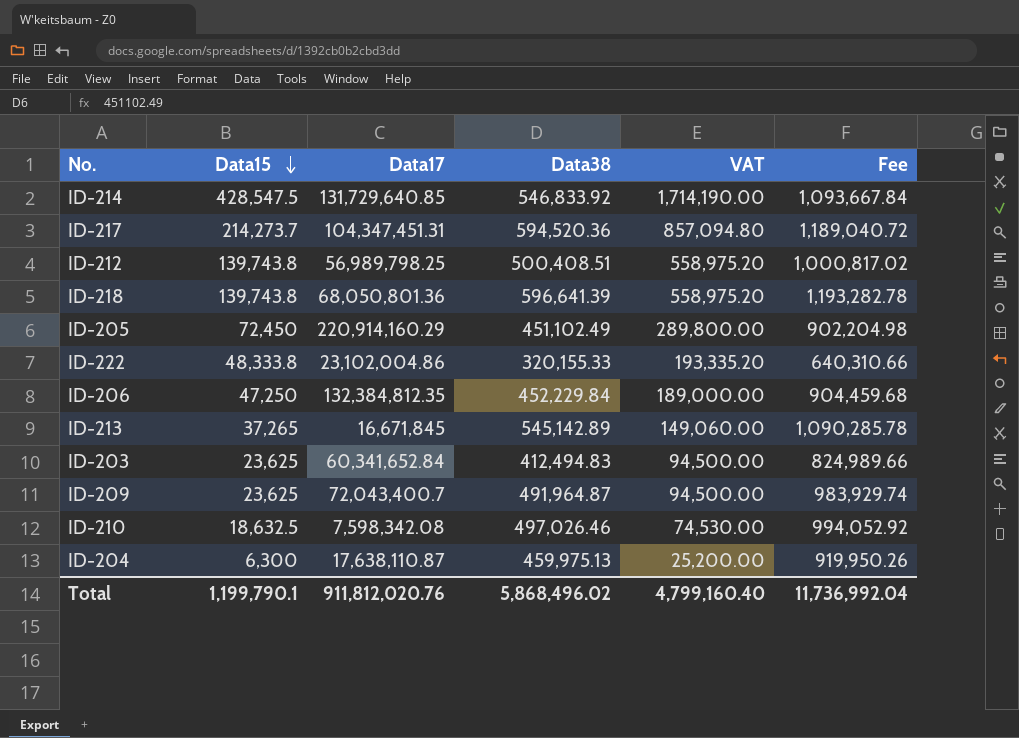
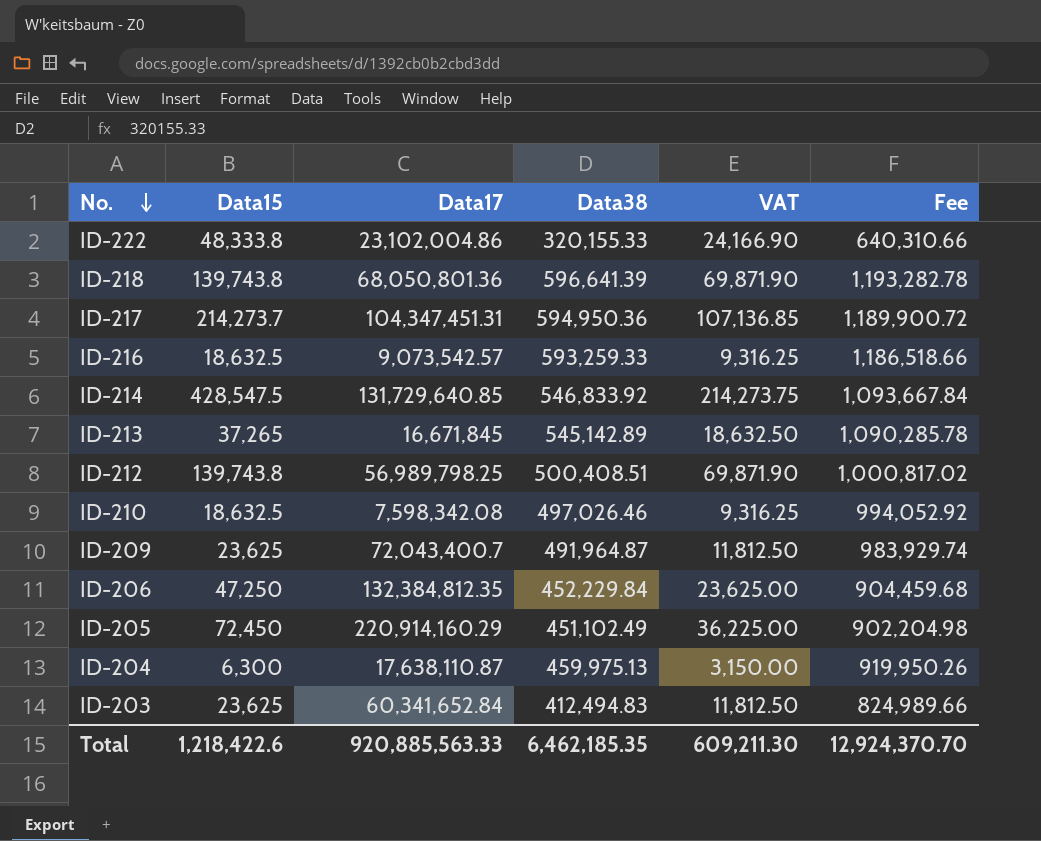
row order: Data15 descending -> No. descending
column VAT | formula: [Data15] * 4 -> [Data15] * 0.5
ID-217 | Data38: 594,520.36 -> 594,950.36
ID-217 | Fee: 1,189,040.72 -> 1,189,900.72
row ID-216: none -> 18,632.5 | 9,073,542.57 | 593,259.33 | 9,316.25 | 1,186,518.66
Total | Data15: 1,199,790.1 -> 1,218,422.6
Total | Data17: 911,812,020.76 -> 920,885,563.33
Total | Data38: 5,868,496.02 -> 6,462,185.35
Total | VAT: 4,799,160.40 -> 609,211.30
Total | Fee: 11,736,992.04 -> 12,924,370.70

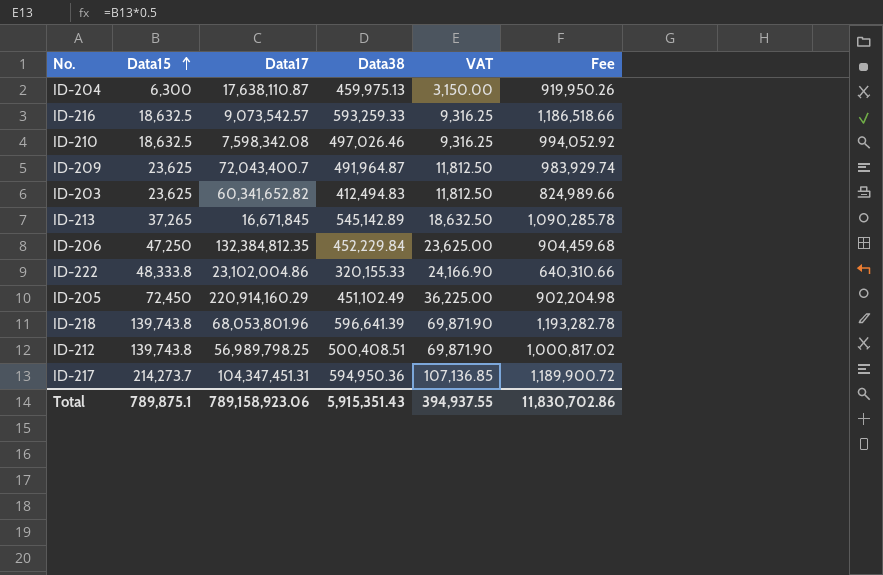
row order: No. descending -> Data15 ascending
row ID-214: 428,547.5 | 131,729,640.85 | 546,833.92 | 214,273.75 | 1,093,667.84 -> none
ID-203 | Data17: 60,341,652.84 -> 60,341,652.82
ID-218 | Data17: 68,050,801.36 -> 68,053,801.96
Total | Data15: 1,218,422.6 -> 789,875.1
Total | Data17: 920,885,563.33 -> 789,158,923.06
Total | Data38: 6,462,185.35 -> 5,915,351.43
Total | VAT: 609,211.30 -> 394,937.55
Total | Fee: 12,924,370.70 -> 11,830,702.86

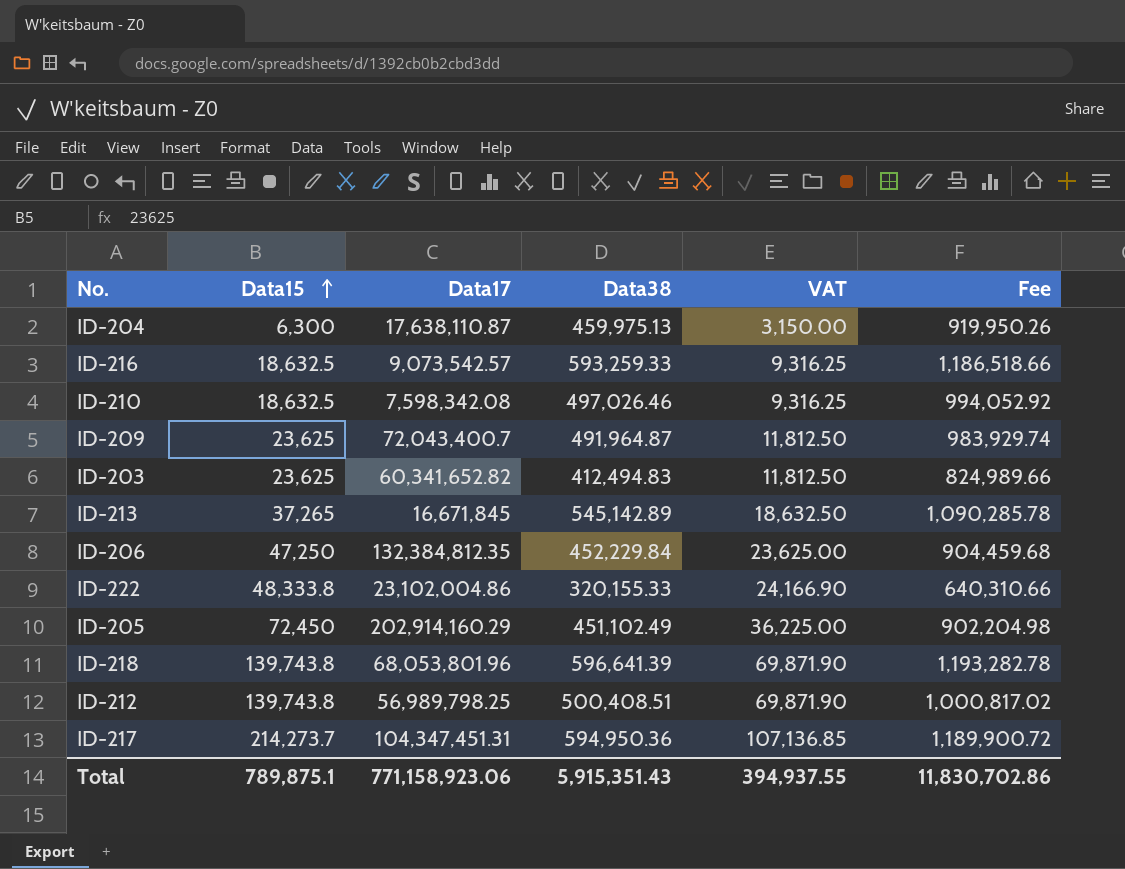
ID-205 | Data17: 220,914,160.29 -> 202,914,160.29
Total | Data17: 789,158,923.06 -> 771,158,923.06

